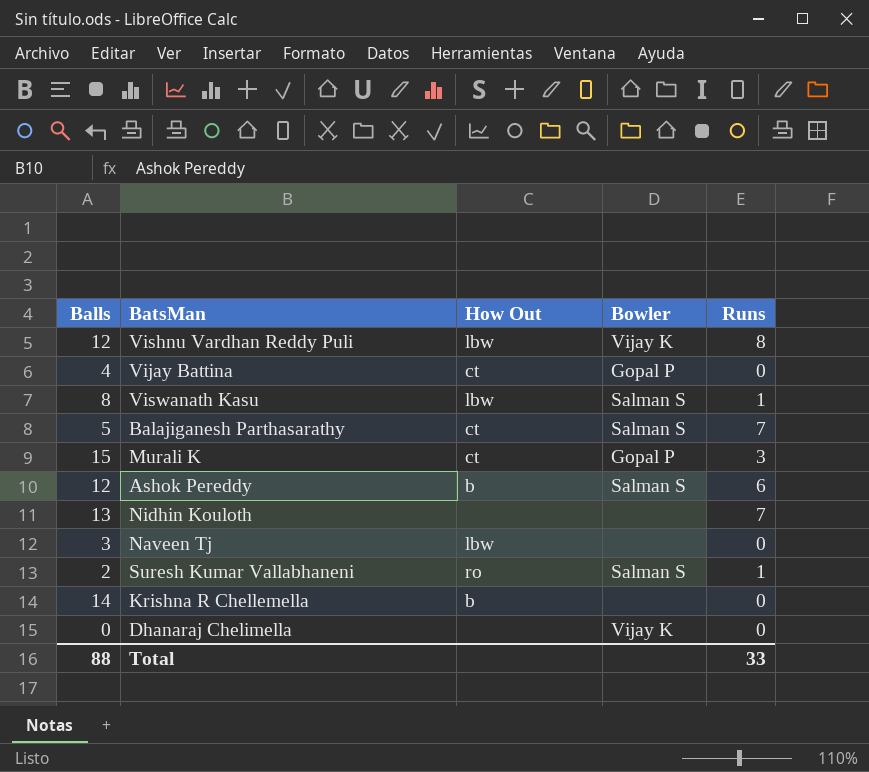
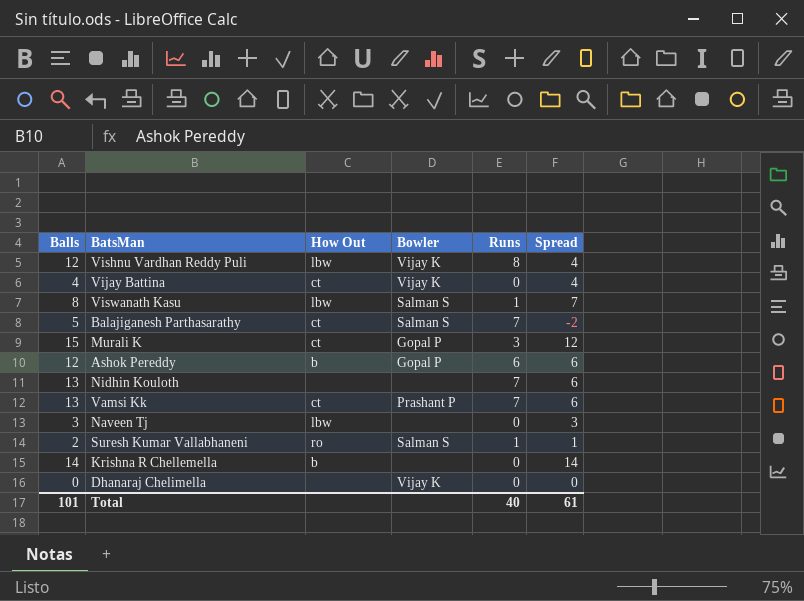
column Spread | formula: none -> [Balls] - [Runs]
Vijay Battina | Bowler: Gopal P -> Vijay K
Ashok Pereddy | Bowler: Salman S -> Gopal P
row Vamsi Kk: none -> 13 | ct | Prashant P | 7 | 6
Total | Balls: 88 -> 101
Total | Runs: 33 -> 40

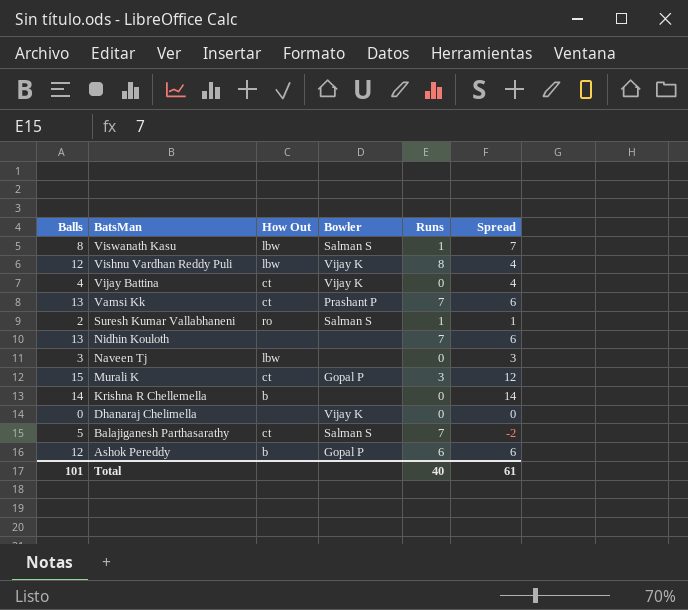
row order: none -> BatsMan descending

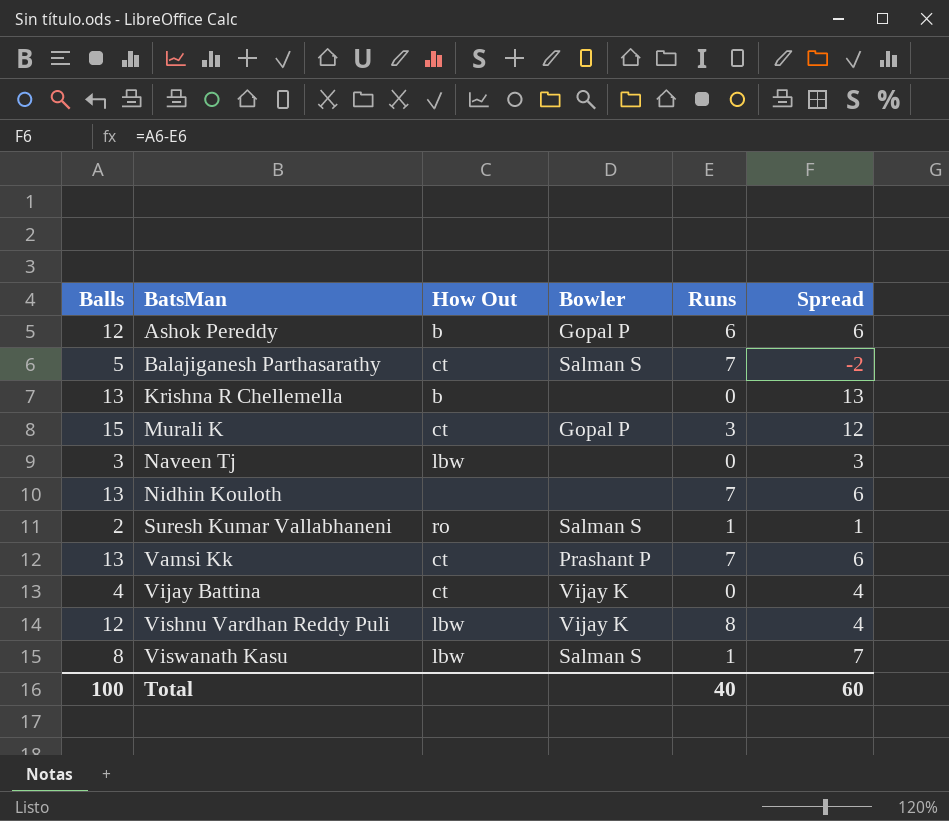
row order: BatsMan descending -> BatsMan ascending
row Dhanaraj Chelimella: 0 | none | Vijay K | 0 | 0 -> none
Krishna R Chellemella | Balls: 14 -> 13
Krishna R Chellemella | Spread: 14 -> 13
Total | Balls: 101 -> 100
Total | Spread: 61 -> 60

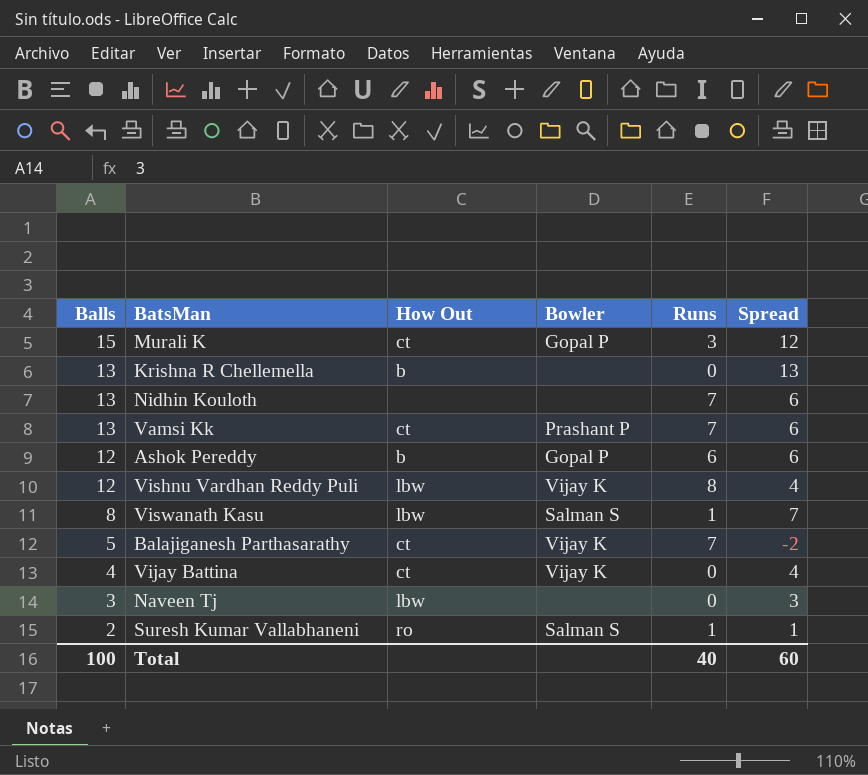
row order: BatsMan ascending -> Balls descending
Balajiganesh Parthasarathy | Bowler: Salman S -> Vijay K

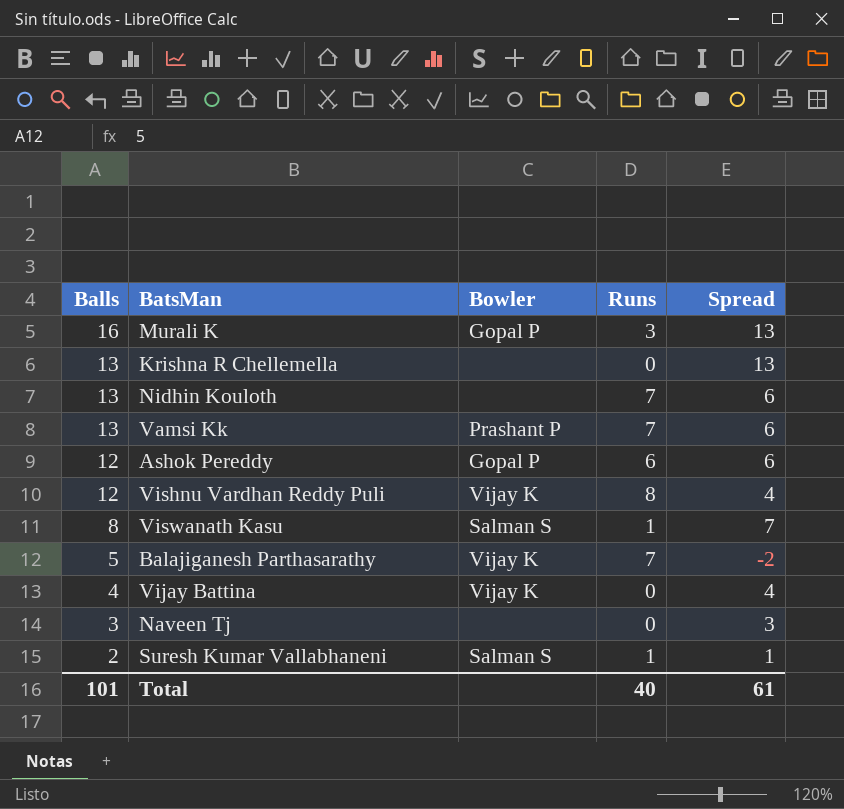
column How Out | position: 3 -> none
Murali K | Balls: 15 -> 16
Murali K | Spread: 12 -> 13
Total | Balls: 100 -> 101
Total | Spread: 60 -> 61

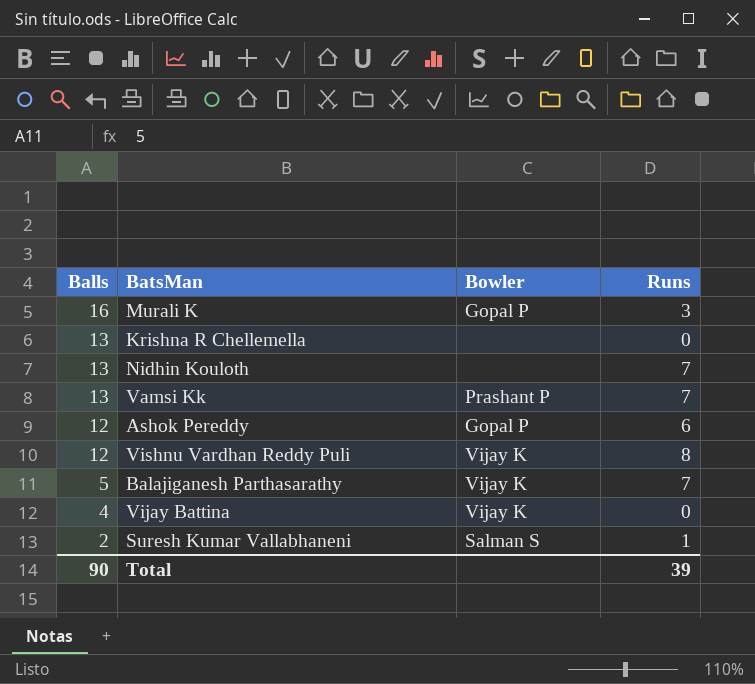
column Spread | formula: [Balls] - [Runs] -> none
row Viswanath Kasu: 8 | Salman S | 1 | 7 -> none
row Naveen Tj: 3 | none | 0 | 3 -> none
Total | Balls: 101 -> 90
Total | Runs: 40 -> 39

